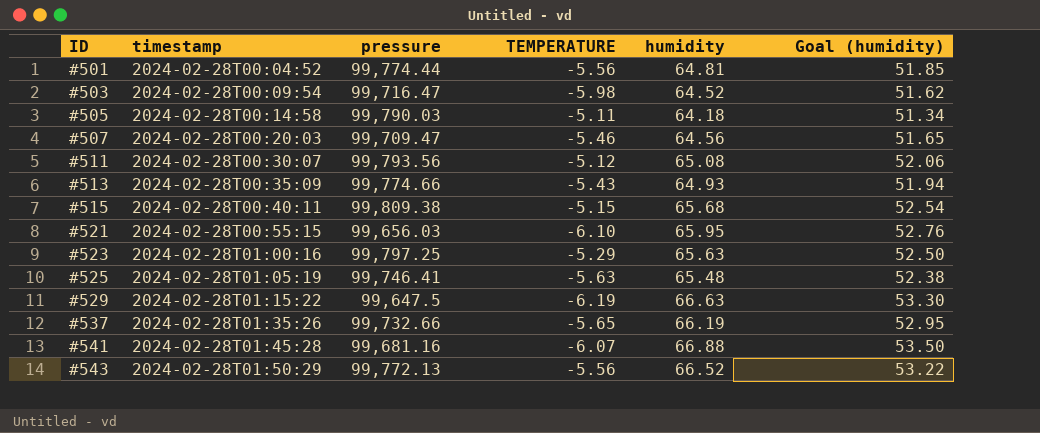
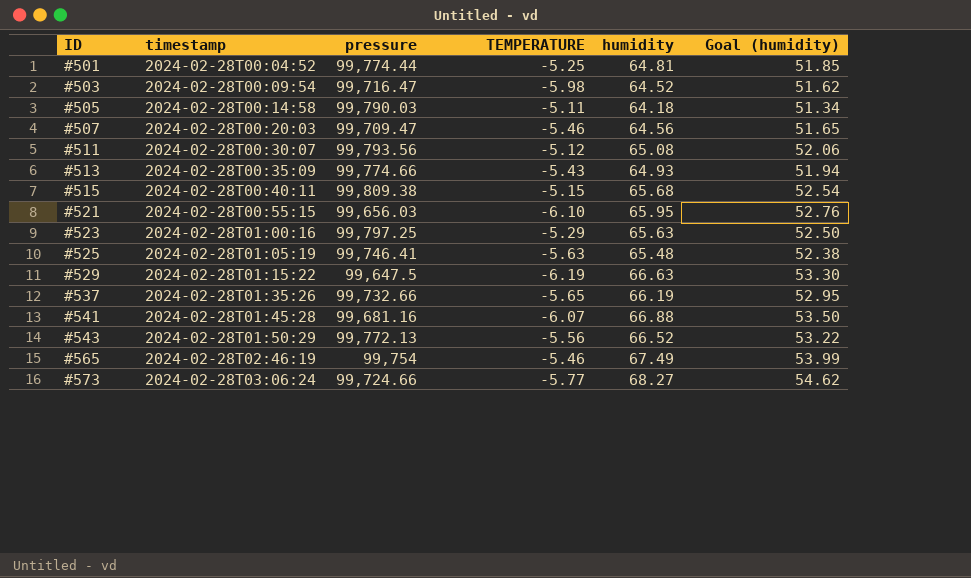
#501 | TEMPERATURE: -5.56 -> -5.25
row #565: none -> 2024-02-28T02:46:19 | 99,754 | -5.46 | 67.49 | 53.99
row #573: none -> 2024-02-28T03:06:24 | 99,724.66 | -5.77 | 68.27 | 54.62

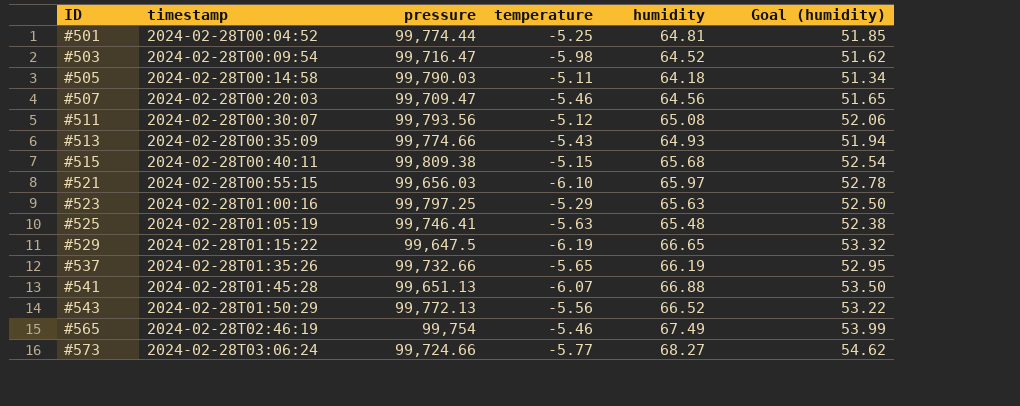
column name: TEMPERATURE -> temperature
#521 | humidity: 65.95 -> 65.97
#521 | Goal (humidity): 52.76 -> 52.78
#529 | humidity: 66.63 -> 66.65
#529 | Goal (humidity): 53.30 -> 53.32
#541 | pressure: 99,681.16 -> 99,651.13

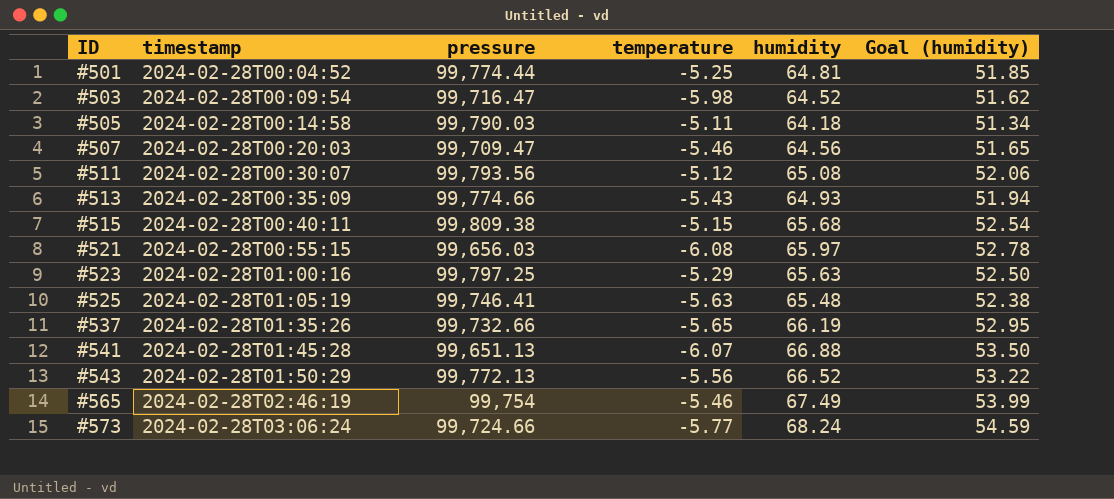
row #529: 2024-02-28T01:15:22 | 99,647.5 | -6.19 | 66.65 | 53.32 -> none
#521 | temperature: -6.10 -> -6.08
#573 | humidity: 68.27 -> 68.24
#573 | Goal (humidity): 54.62 -> 54.59

